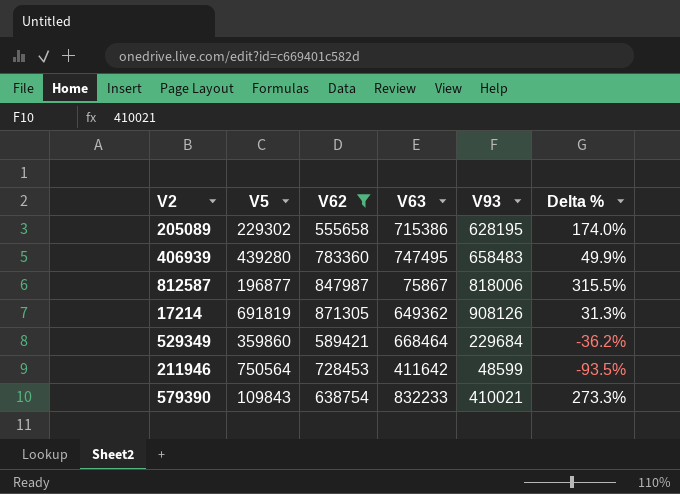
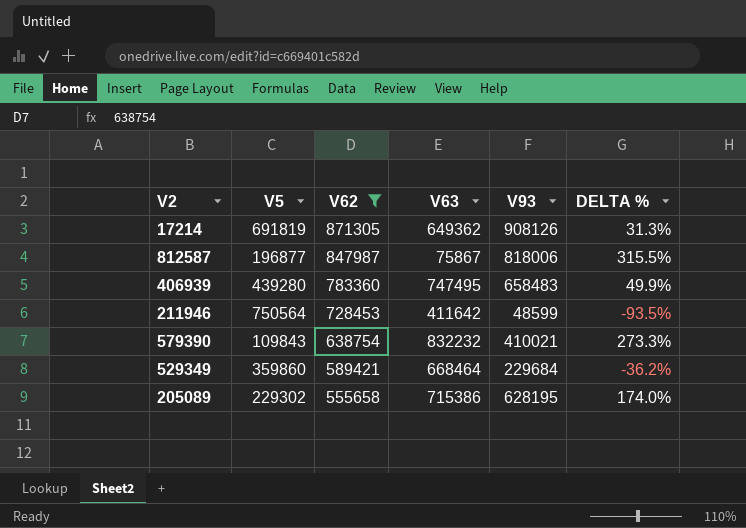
row order: none -> V62 descending
column name: Delta % -> DELTA %
579390 | V63: 832233 -> 832232

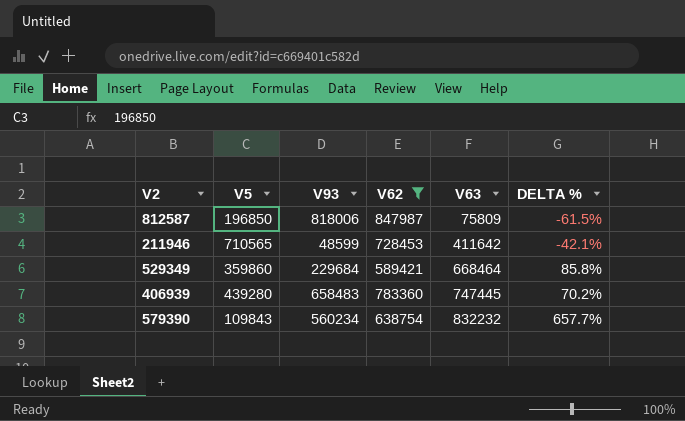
row order: V62 descending -> V63 ascending
column V93 | position: 5 -> 3
column DELTA % | formula: ([V93] - [V5]) / [V5] -> ([V63] - [V5]) / [V5]
row 17214: 691819 | 871305 | 649362 | 908126 | 31.3% -> none
row 205089: 229302 | 555658 | 715386 | 628195 | 174.0% -> none
812587 | V5: 196877 -> 196850
812587 | V63: 75867 -> 75809
211946 | V5: 750564 -> 710565
406939 | V63: 747495 -> 747445
579390 | V93: 410021 -> 560234

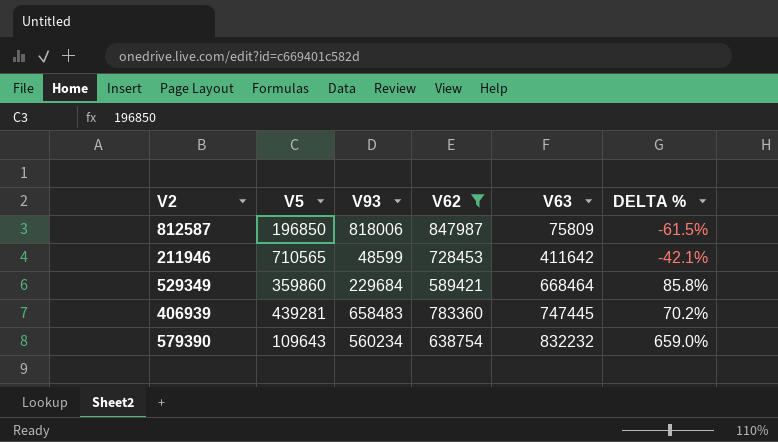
406939 | V5: 439280 -> 439281
579390 | V5: 109843 -> 109643
579390 | DELTA %: 657.7% -> 659.0%

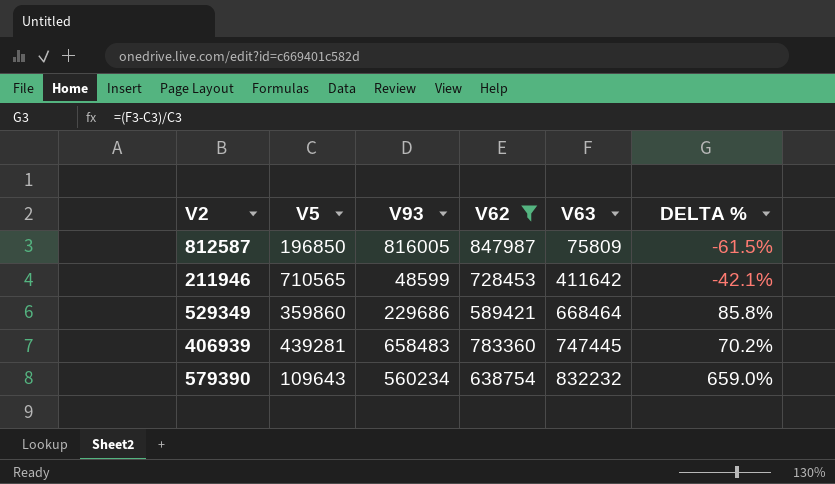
812587 | V93: 818006 -> 816005
529349 | V93: 229684 -> 229686

